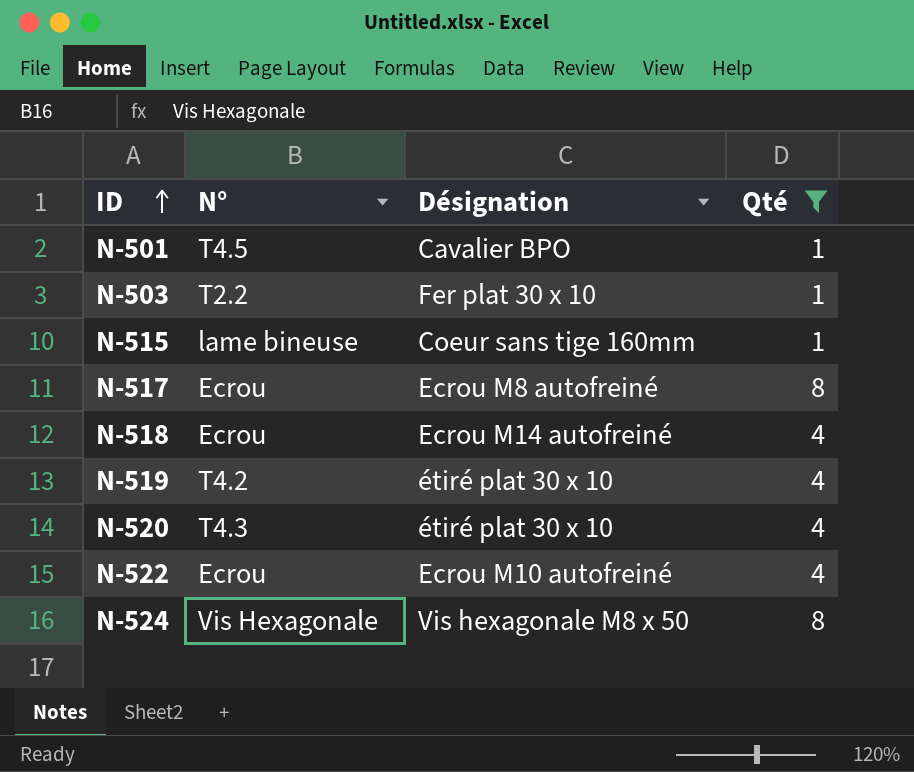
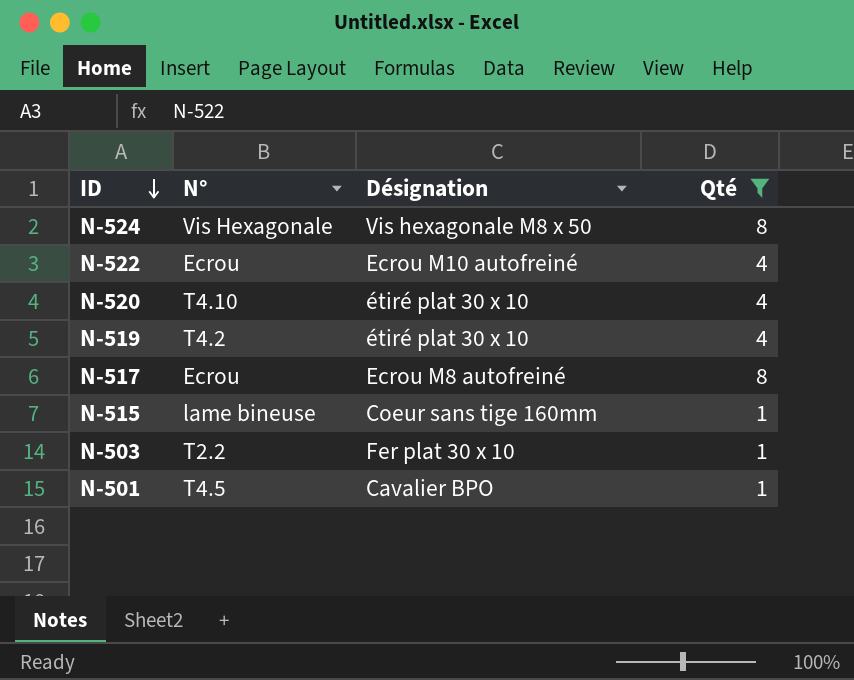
row order: ID ascending -> ID descending
row N-518: Ecrou | Ecrou M14 autofreiné | 4 -> none
N-520 | N°: T4.3 -> T4.10

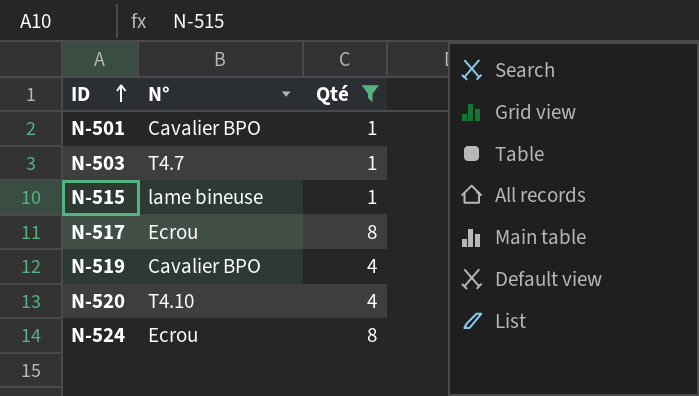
row order: ID descending -> ID ascending
column Désignation | position: 3 -> none
row N-522: Ecrou | Ecrou M10 autofreiné | 4 -> none
N-501 | N°: T4.5 -> Cavalier BPO
N-503 | N°: T2.2 -> T4.7
N-519 | N°: T4.2 -> Cavalier BPO
N-524 | N°: Vis Hexagonale -> Ecrou

